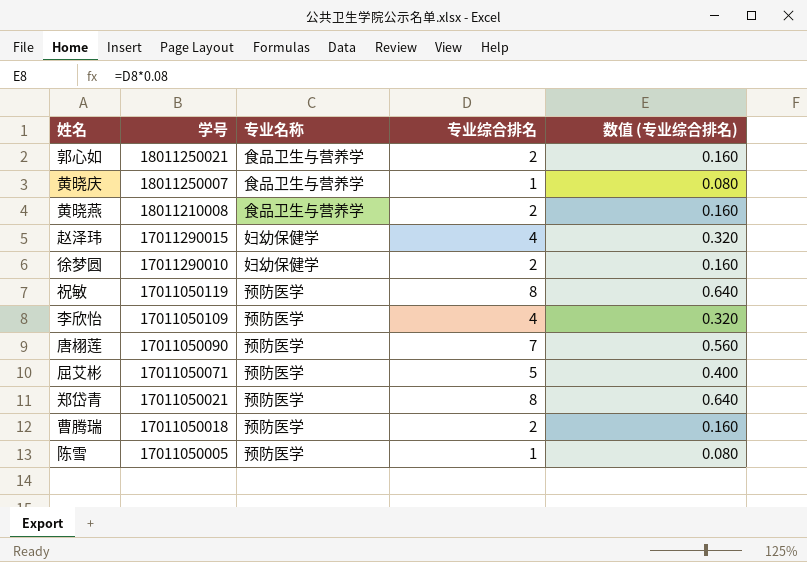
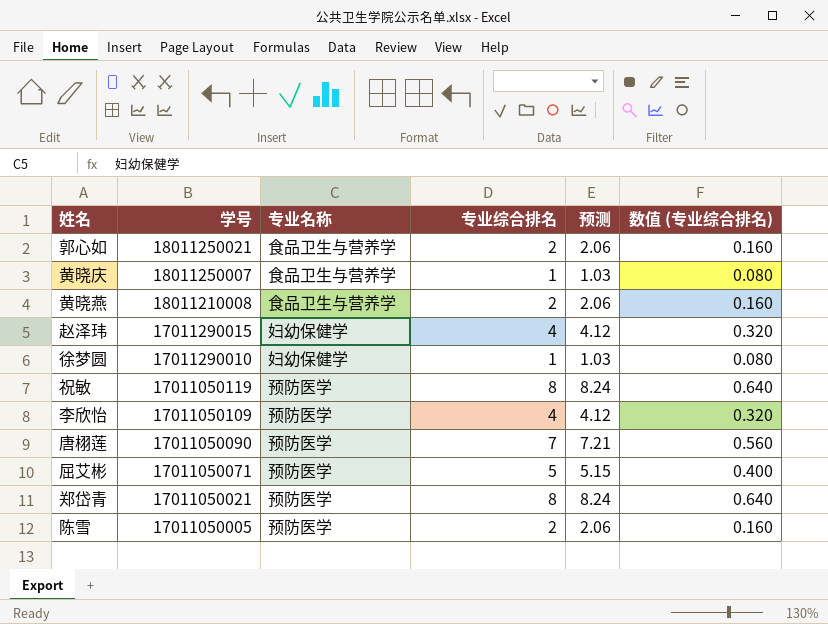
column 预测 | formula: none -> [专业综合排名] * 1.03
row 曹腾瑞: 17011050018 | 预防医学 | 2 | 0.160 -> none
徐梦圆 | 专业综合排名: 2 -> 1
徐梦圆 | 数值 (专业综合排名): 0.160 -> 0.080
陈雪 | 专业综合排名: 1 -> 2
陈雪 | 数值 (专业综合排名): 0.080 -> 0.160

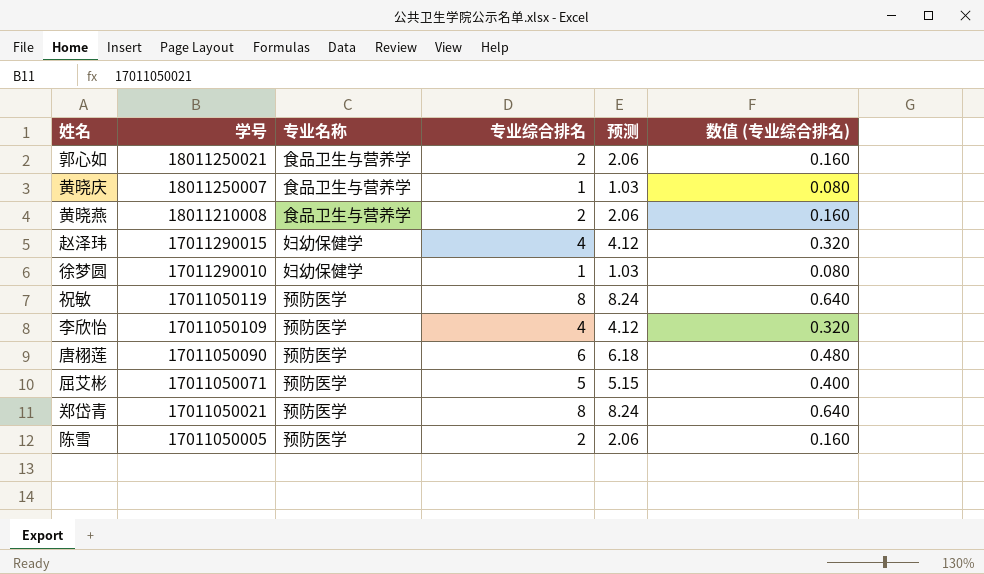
唐栩莲 | 专业综合排名: 7 -> 6
唐栩莲 | 预测: 7.21 -> 6.18
唐栩莲 | 数值 (专业综合排名): 0.560 -> 0.480

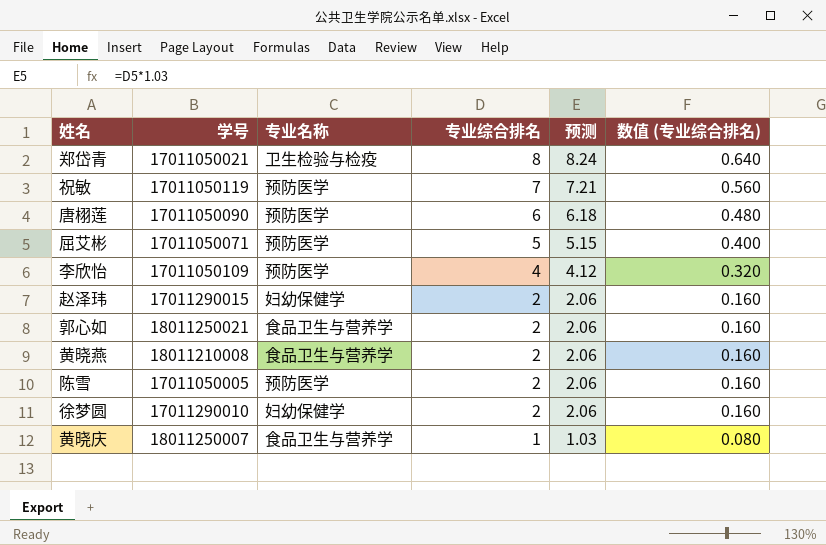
row order: 学号 descending -> 专业综合排名 descending
郑岱青 | 专业名称: 预防医学 -> 卫生检验与检疫
祝敏 | 专业综合排名: 8 -> 7
祝敏 | 预测: 8.24 -> 7.21
祝敏 | 数值 (专业综合排名): 0.640 -> 0.560
赵泽玮 | 专业综合排名: 4 -> 2
赵泽玮 | 预测: 4.12 -> 2.06
赵泽玮 | 数值 (专业综合排名): 0.320 -> 0.160
徐梦圆 | 专业综合排名: 1 -> 2
徐梦圆 | 预测: 1.03 -> 2.06
徐梦圆 | 数值 (专业综合排名): 0.080 -> 0.160

